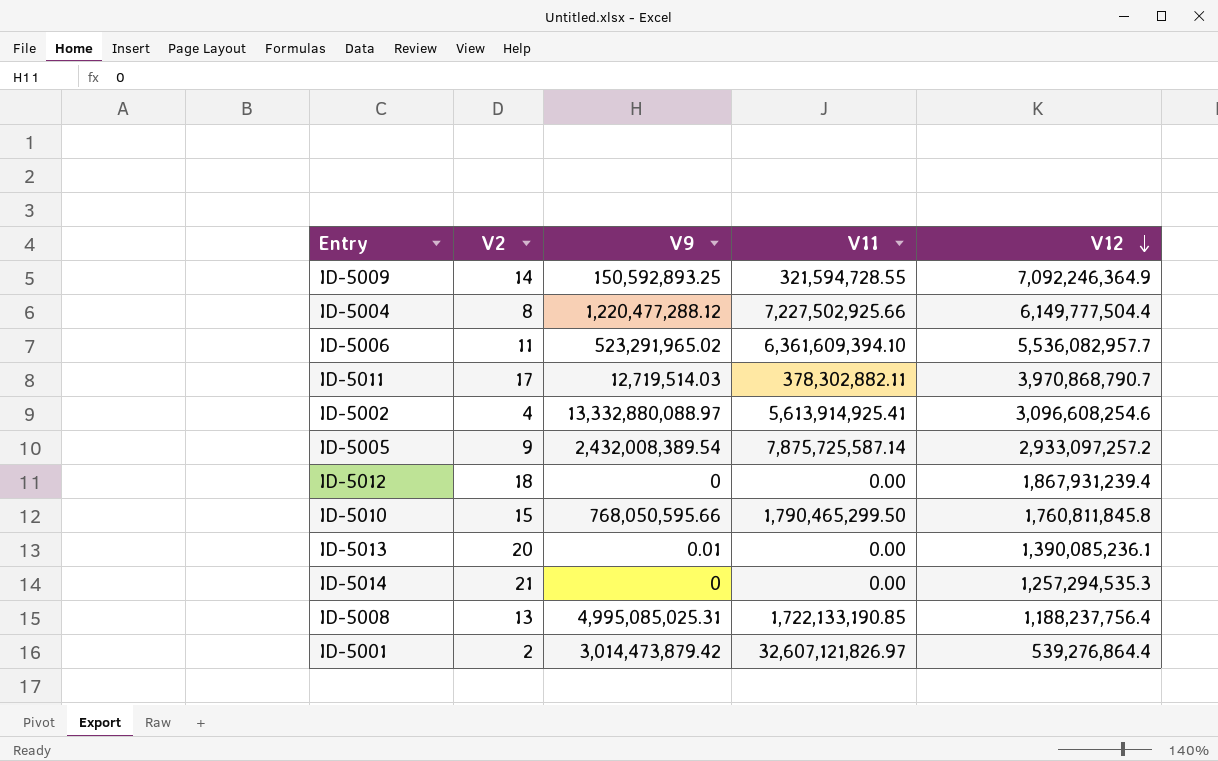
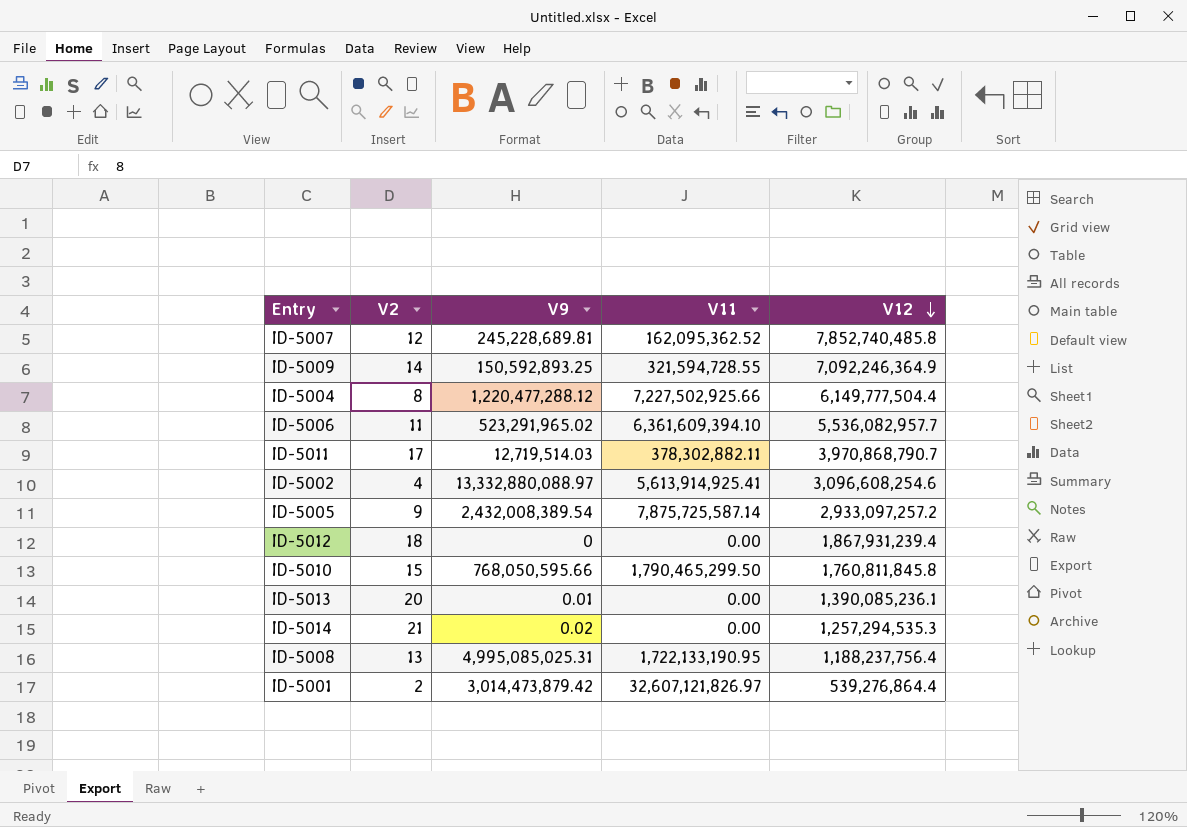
row ID-5007: none -> 12 | 245,228,689.81 | 162,095,362.52 | 7,852,740,485.8
ID-5014 | V9: 0 -> 0.02
ID-5008 | V11: 1,722,133,190.85 -> 1,722,133,190.95

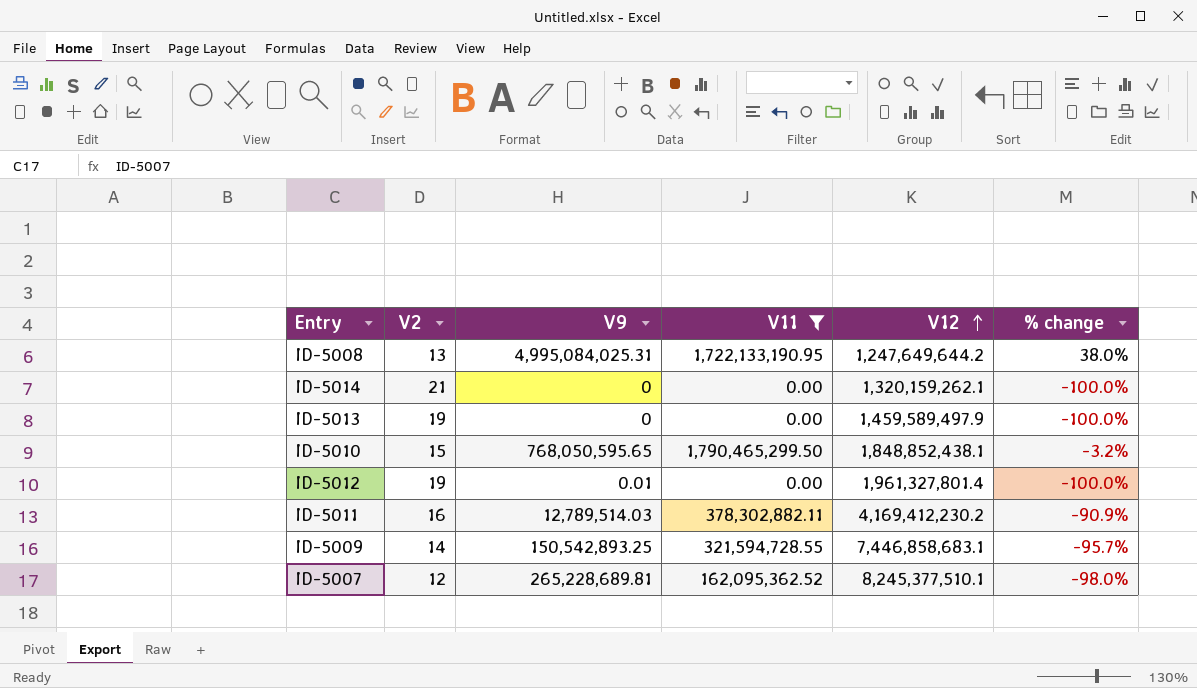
filter: none -> V11 <= 1,790,465,299.50
row order: V12 descending -> V12 ascending
column % change | formula: none -> ([V11] - [V12]) / [V12]
ID-5008 | V9: 4,995,085,025.31 -> 4,995,084,025.31
ID-5008 | V12: 1,188,237,756.4 -> 1,247,649,644.2
ID-5014 | V9: 0.02 -> 0
ID-5014 | V12: 1,257,294,535.3 -> 1,320,159,262.1
ID-5013 | V2: 20 -> 19
ID-5013 | V9: 0.01 -> 0
ID-5013 | V12: 1,390,085,236.1 -> 1,459,589,497.9
ID-5010 | V9: 768,050,595.66 -> 768,050,595.65
ID-5010 | V12: 1,760,811,845.8 -> 1,848,852,438.1
ID-5012 | V2: 18 -> 19
ID-5012 | V9: 0 -> 0.01
ID-5012 | V12: 1,867,931,239.4 -> 1,961,327,801.4
ID-5011 | V2: 17 -> 16
ID-5011 | V9: 12,719,514.03 -> 12,789,514.03
ID-5011 | V12: 3,970,868,790.7 -> 4,169,412,230.2
ID-5009 | V9: 150,592,893.25 -> 150,542,893.25
ID-5009 | V12: 7,092,246,364.9 -> 7,446,858,683.1
ID-5007 | V9: 245,228,689.81 -> 265,228,689.81
ID-5007 | V12: 7,852,740,485.8 -> 8,245,377,510.1

